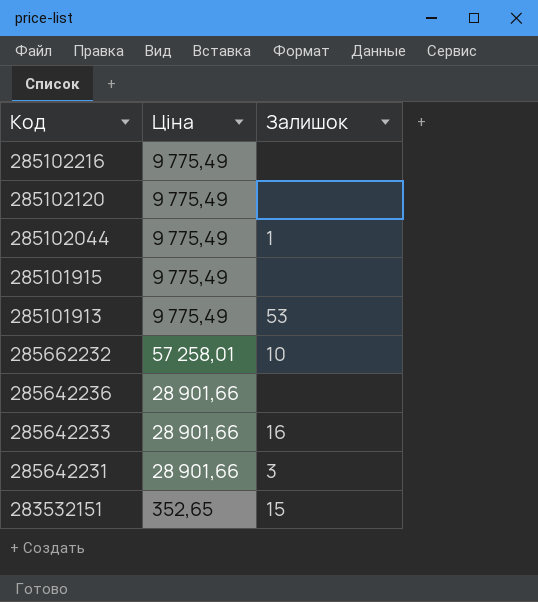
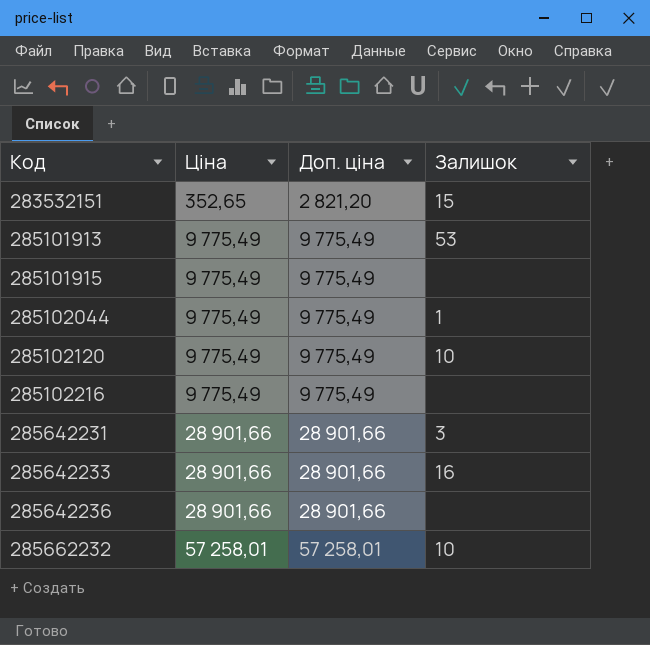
row order: none -> Код ascending
column Доп. ціна | position: none -> 3
285102120 | Залишок: none -> 10

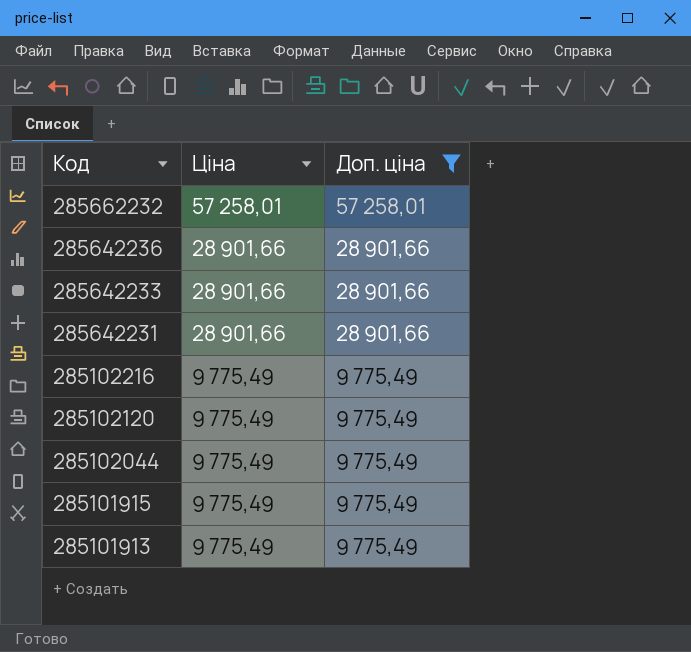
filter: none -> Доп. ціна != 2 821,20
row order: Код ascending -> Код descending
column Залишок | position: 4 -> none

